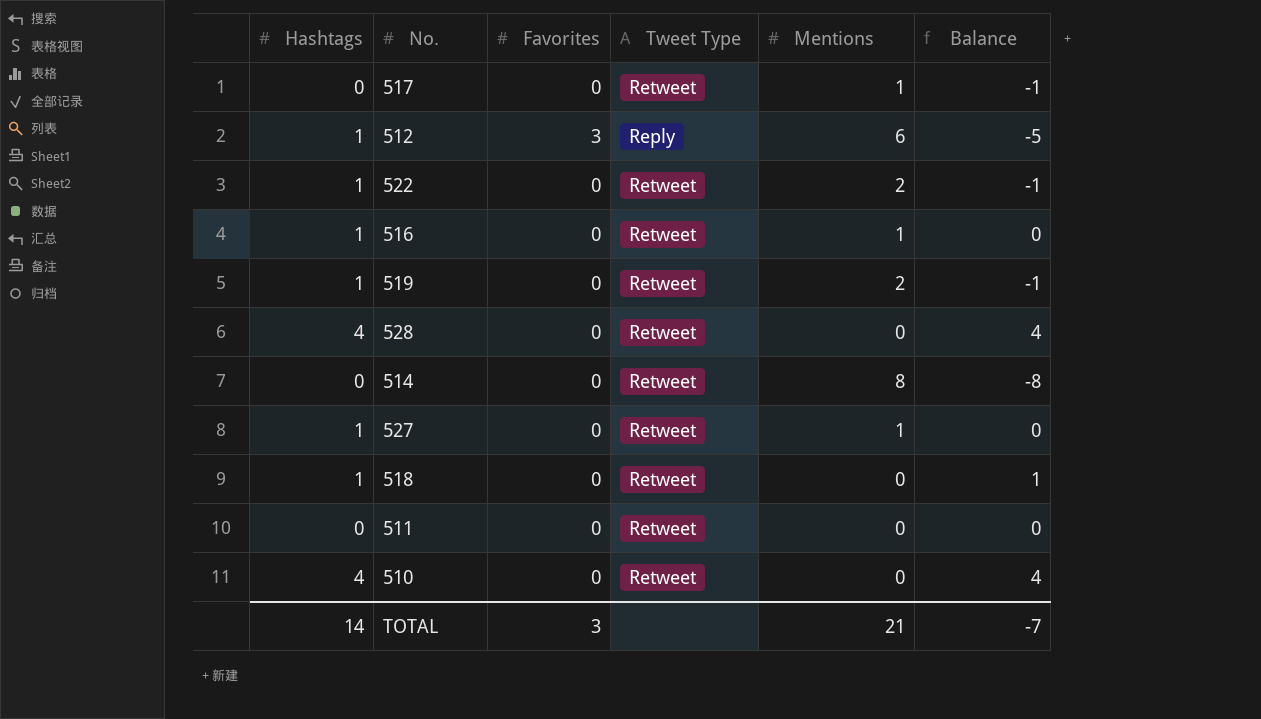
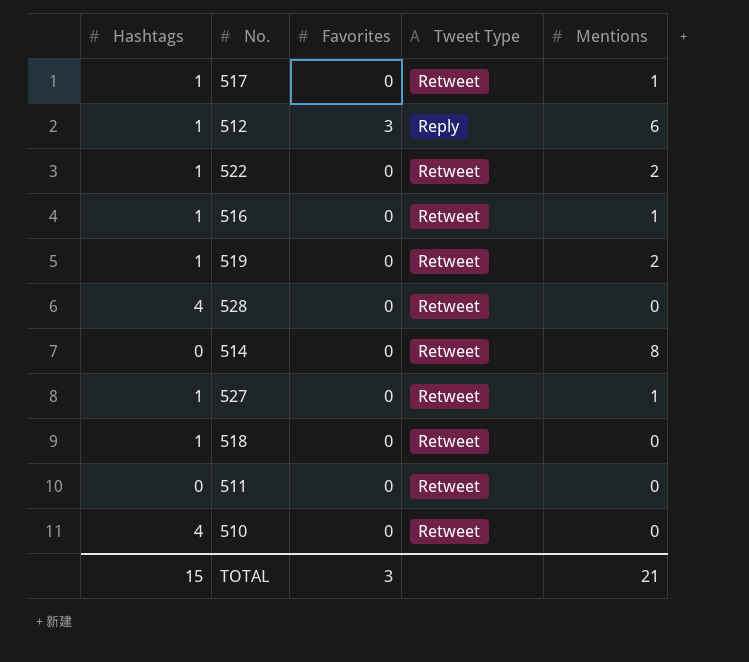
column Balance | formula: [Hashtags] - [Mentions] -> none
517 | Hashtags: 0 -> 1
TOTAL | Hashtags: 14 -> 15

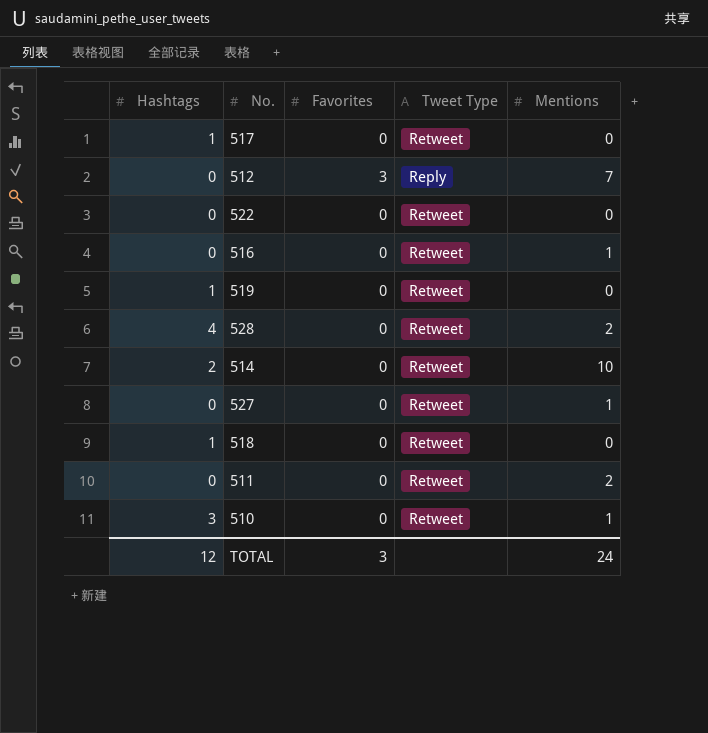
517 | Mentions: 1 -> 0
512 | Hashtags: 1 -> 0
512 | Mentions: 6 -> 7
522 | Hashtags: 1 -> 0
522 | Mentions: 2 -> 0
516 | Hashtags: 1 -> 0
519 | Mentions: 2 -> 0
528 | Mentions: 0 -> 2
514 | Hashtags: 0 -> 2
514 | Mentions: 8 -> 10
527 | Hashtags: 1 -> 0
511 | Mentions: 0 -> 2
510 | Hashtags: 4 -> 3
510 | Mentions: 0 -> 1
TOTAL | Hashtags: 15 -> 12
TOTAL | Mentions: 21 -> 24

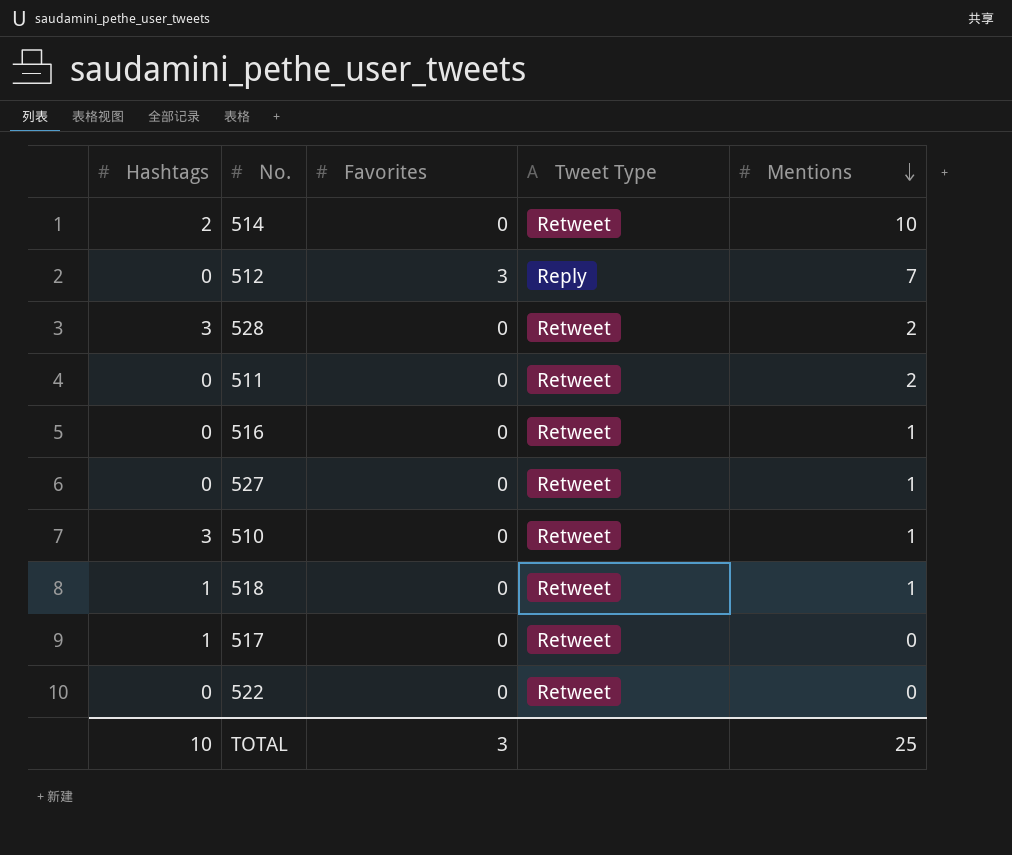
row order: none -> Mentions descending
row 519: 1 | 0 | Retweet | 0 -> none
528 | Hashtags: 4 -> 3
518 | Mentions: 0 -> 1
TOTAL | Hashtags: 12 -> 10
TOTAL | Mentions: 24 -> 25

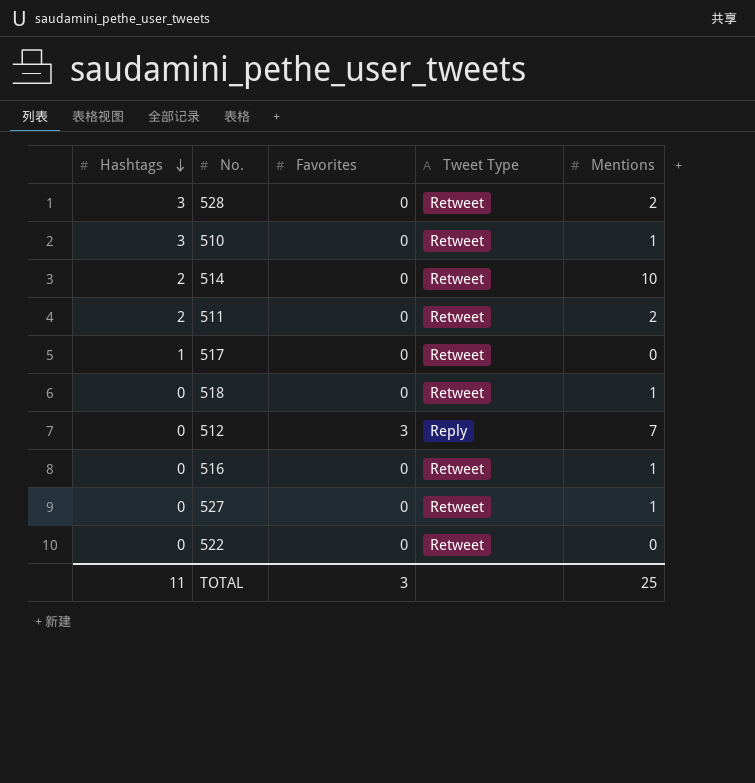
row order: Mentions descending -> Hashtags descending
511 | Hashtags: 0 -> 2
518 | Hashtags: 1 -> 0
TOTAL | Hashtags: 10 -> 11

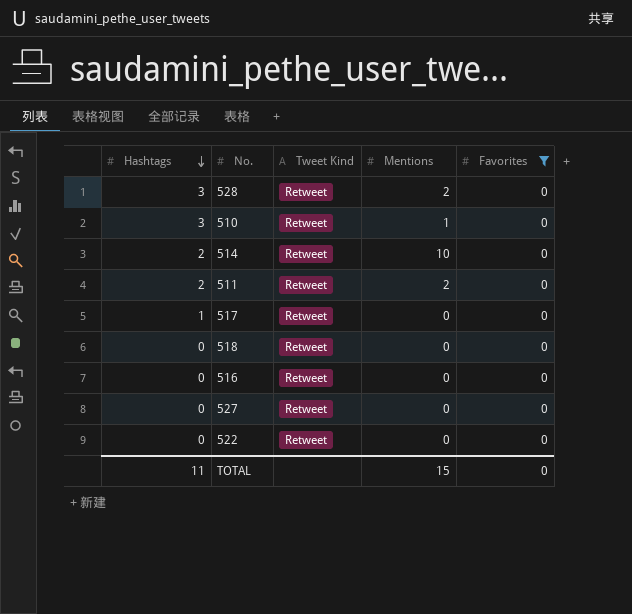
filter: none -> Favorites = 0
column name: Tweet Type -> Tweet Kind
column Favorites | position: 3 -> 5
518 | Mentions: 1 -> 0
516 | Mentions: 1 -> 0
527 | Mentions: 1 -> 0
TOTAL | Mentions: 25 -> 15
TOTAL | Favorites: 3 -> 0

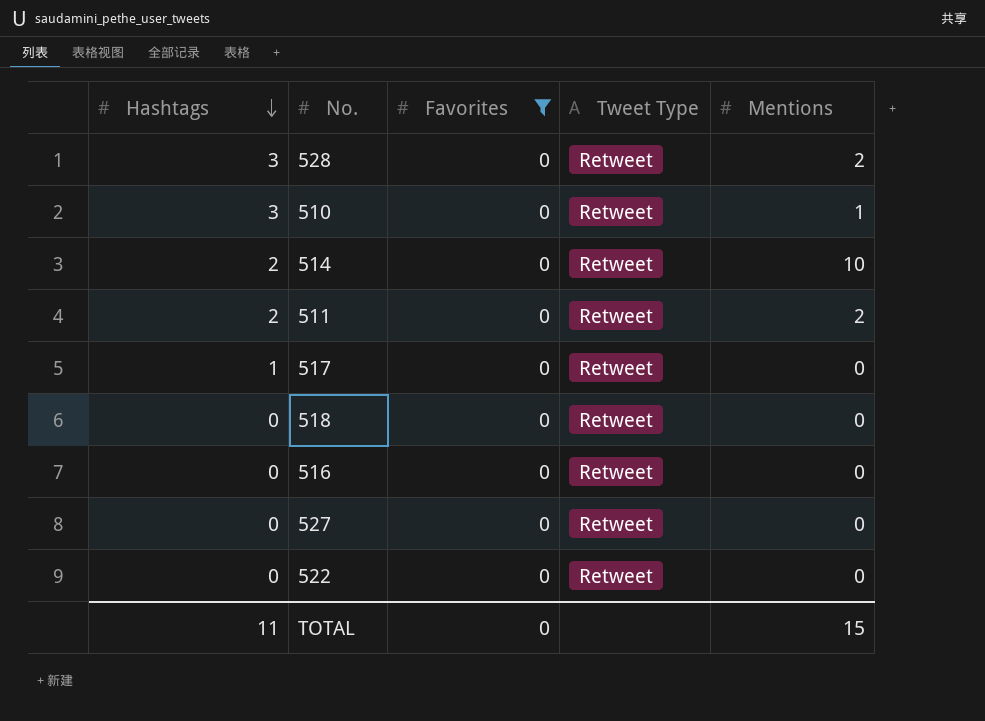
column Favorites | position: 5 -> 3
column name: Tweet Kind -> Tweet Type

